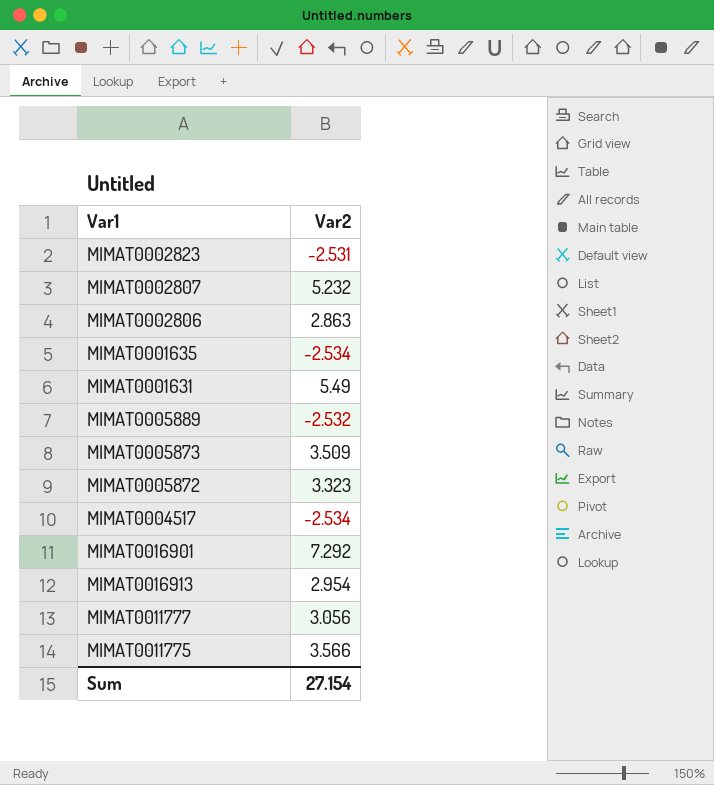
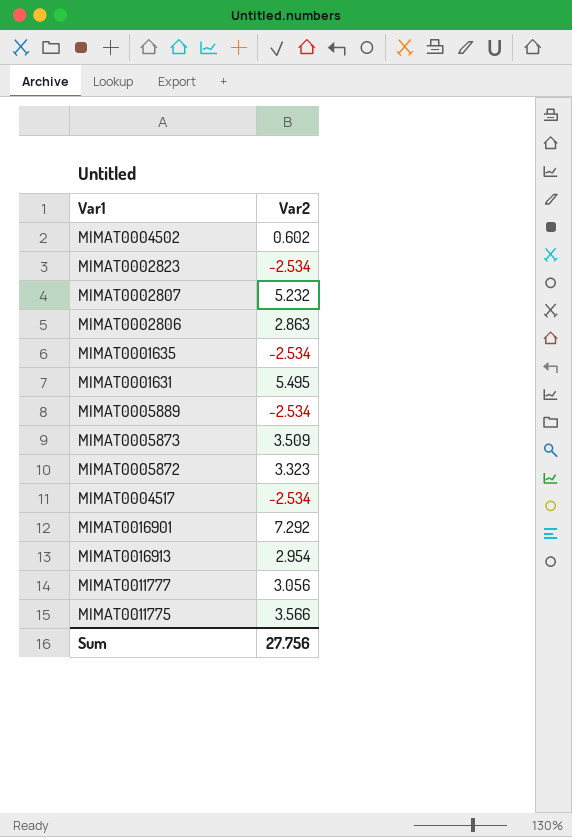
row MIMAT0004502: none -> 0.602
MIMAT0002823 | Var2: -2.531 -> -2.534
MIMAT0001631 | Var2: 5.49 -> 5.495
MIMAT0005889 | Var2: -2.532 -> -2.534
Sum | Var2: 27.154 -> 27.756

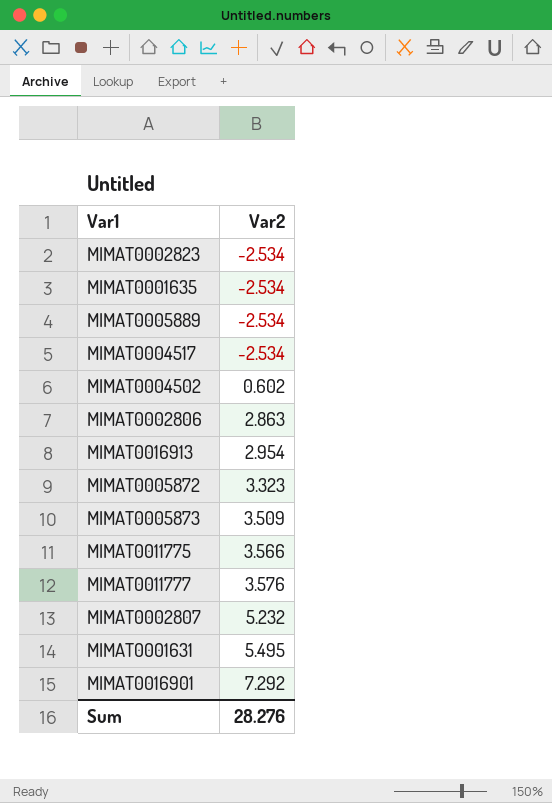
row order: none -> Var2 ascending
MIMAT0011777 | Var2: 3.056 -> 3.576
Sum | Var2: 27.756 -> 28.276

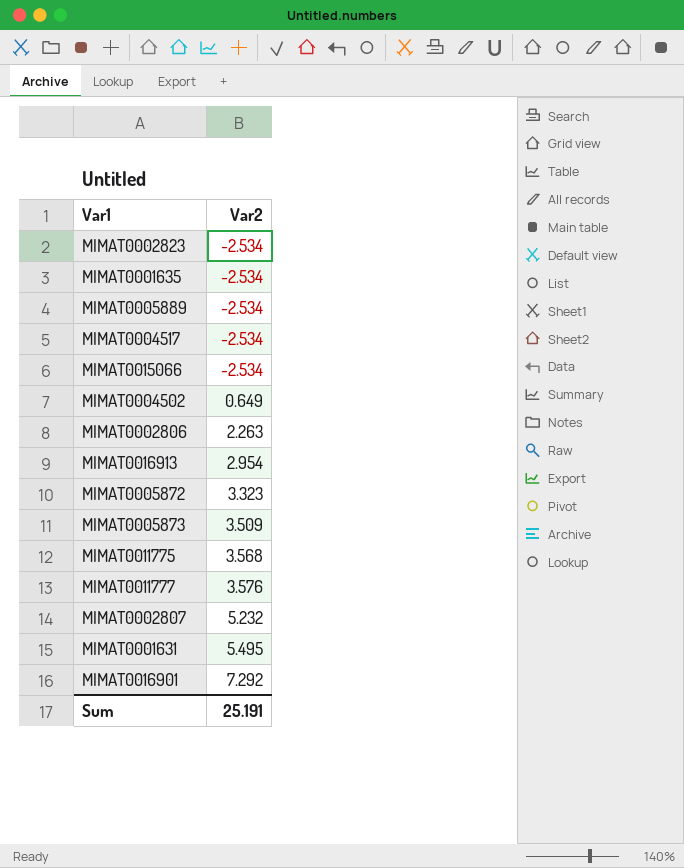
row MIMAT0015066: none -> -2.534
MIMAT0004502 | Var2: 0.602 -> 0.649
MIMAT0002806 | Var2: 2.863 -> 2.263
MIMAT0011775 | Var2: 3.566 -> 3.568
Sum | Var2: 28.276 -> 25.191

